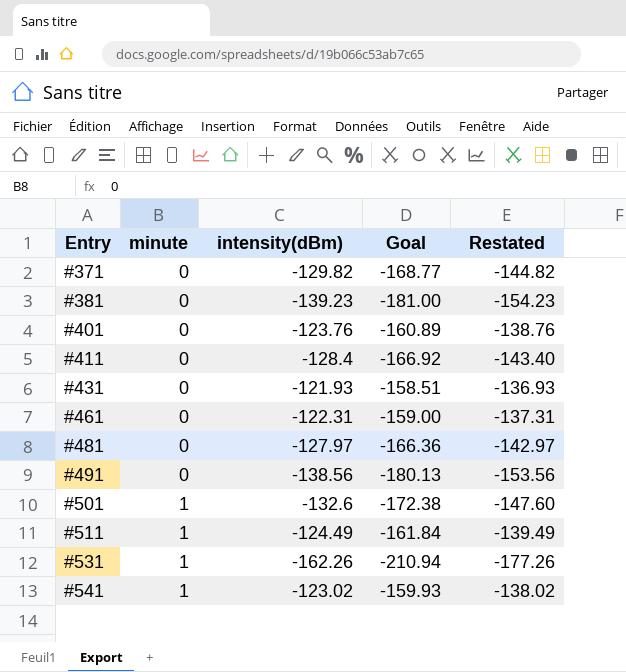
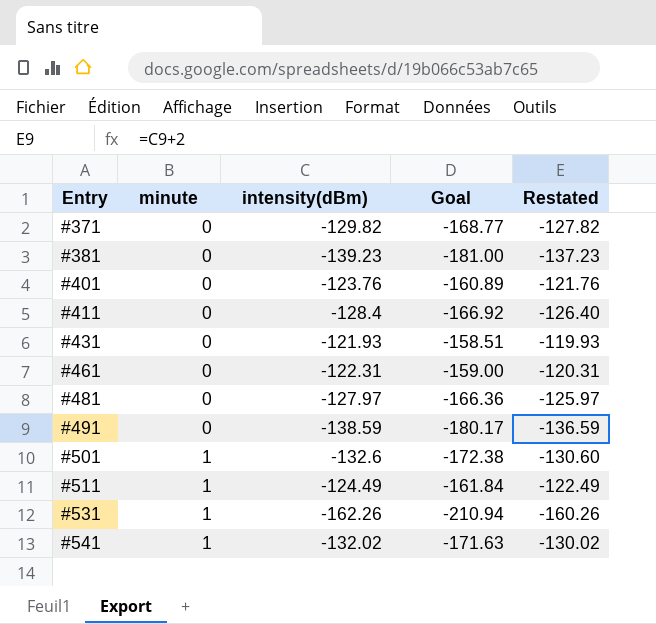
column Restated | formula: [intensity(dBm)] - 15 -> [intensity(dBm)] + 2
#491 | intensity(dBm): -138.56 -> -138.59
#491 | Goal: -180.13 -> -180.17
#541 | intensity(dBm): -123.02 -> -132.02
#541 | Goal: -159.93 -> -171.63

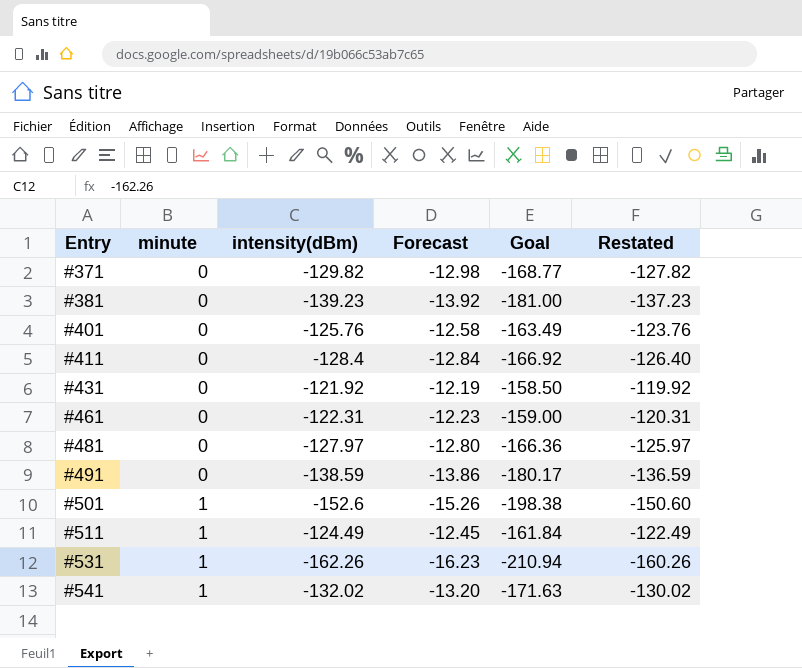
column Forecast | formula: none -> [intensity(dBm)] * 0.1
#401 | intensity(dBm): -123.76 -> -125.76
#401 | Goal: -160.89 -> -163.49
#401 | Restated: -121.76 -> -123.76
#431 | intensity(dBm): -121.93 -> -121.92
#431 | Goal: -158.51 -> -158.50
#431 | Restated: -119.93 -> -119.92
#501 | intensity(dBm): -132.6 -> -152.6
#501 | Goal: -172.38 -> -198.38
#501 | Restated: -130.60 -> -150.60

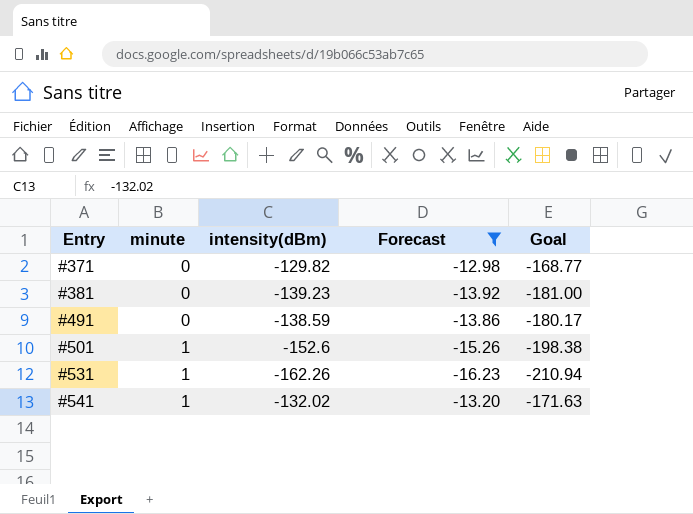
filter: none -> Forecast <= -12.98
column Restated | formula: [intensity(dBm)] + 2 -> none

